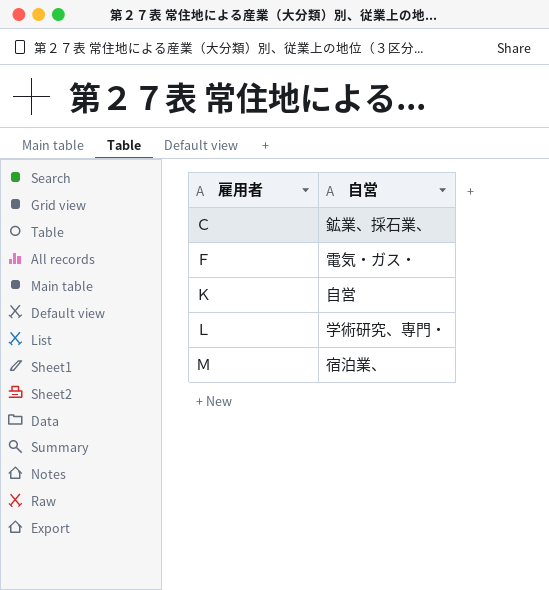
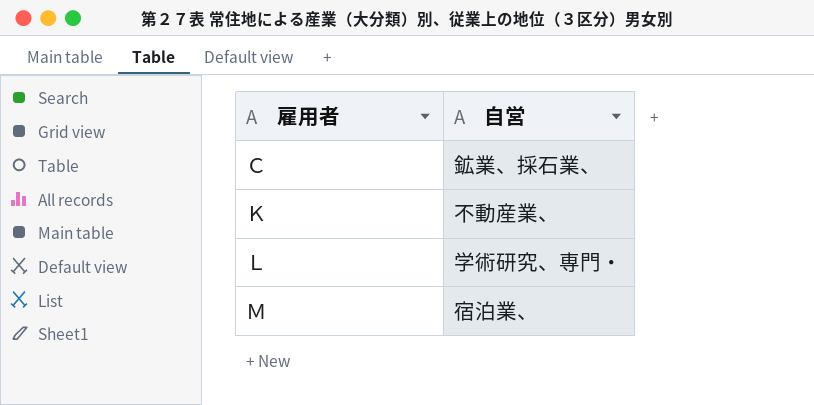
row Ｆ: 電気・ガス・ -> none
Ｋ | 自営: 自営 -> 不動産業、

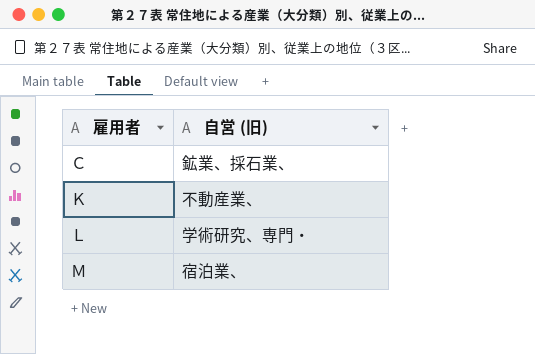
column name: 自営 -> 自営 (旧)

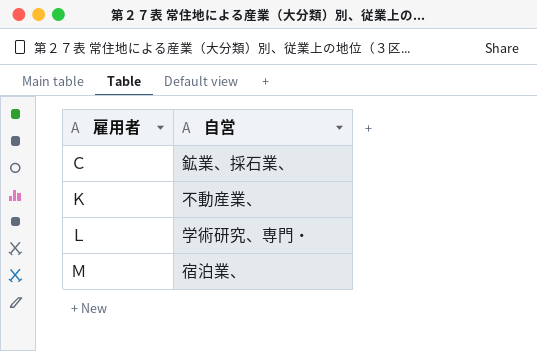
column name: 自営 (旧) -> 自営

